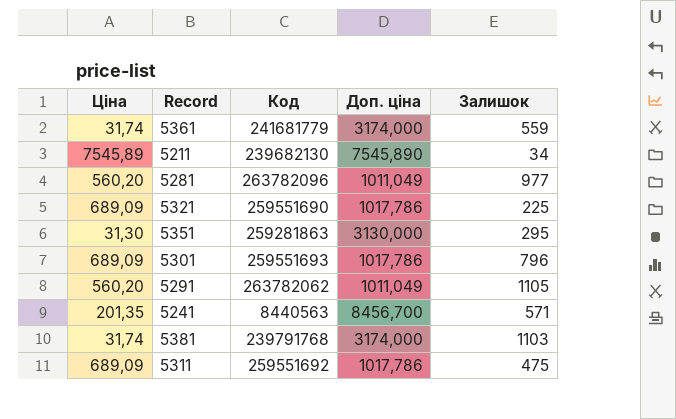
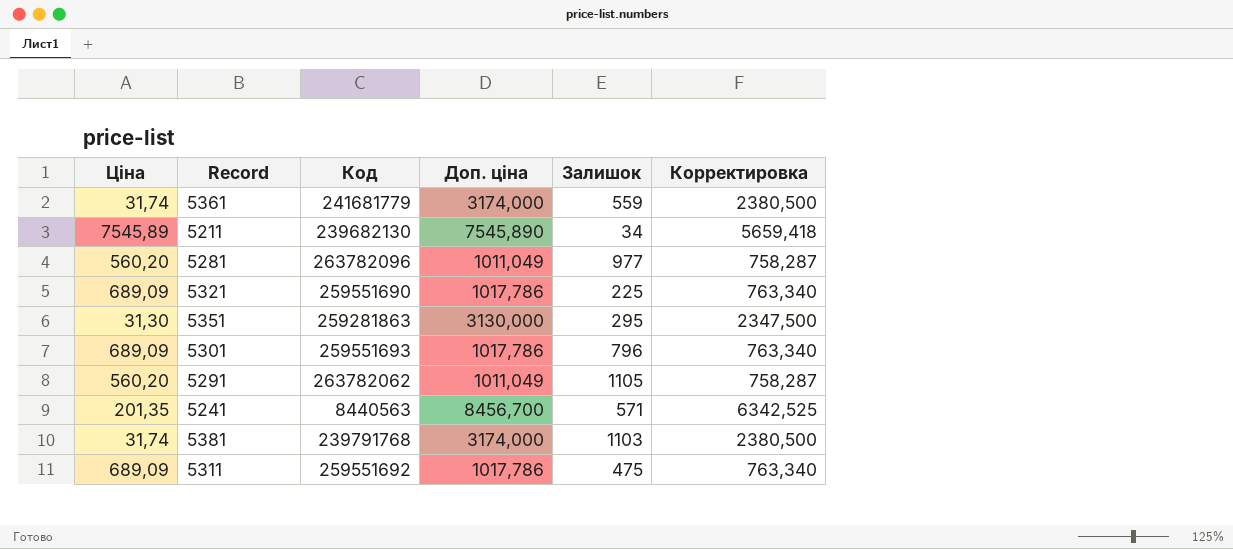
column Корректировка | formula: none -> [Доп. ціна] * 0,75

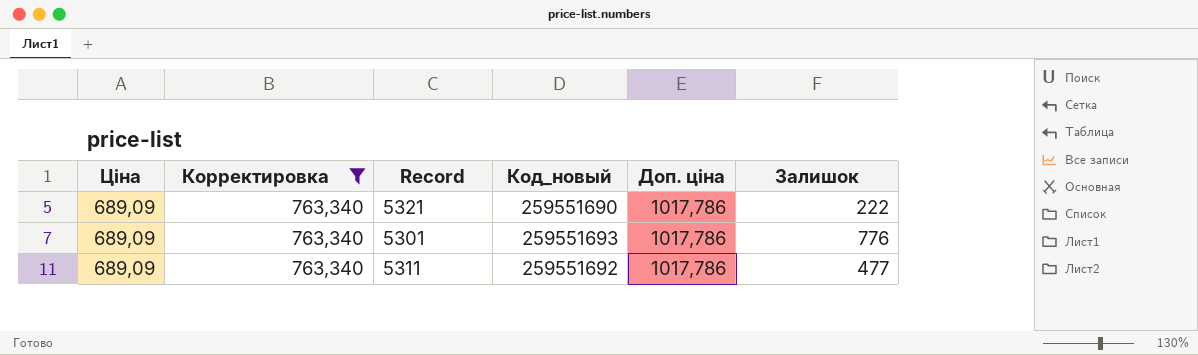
filter: none -> Корректировка = 763,340
column Корректировка | position: 6 -> 2
column name: Код -> Код_новый
5321 | Залишок: 225 -> 222
5301 | Залишок: 796 -> 776
5311 | Залишок: 475 -> 477

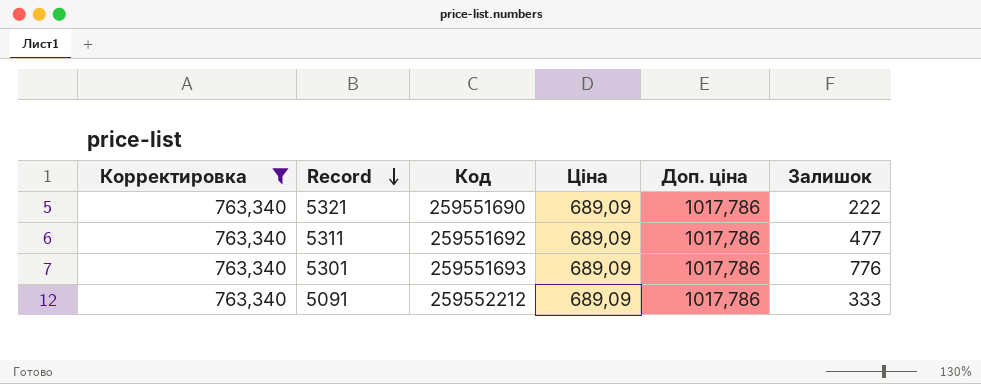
row order: none -> Record descending
column name: Код_новый -> Код
column Ціна | position: 1 -> 4
row 5091: none -> 763,340 | 259552212 | 689,09 | 1017,786 | 333

